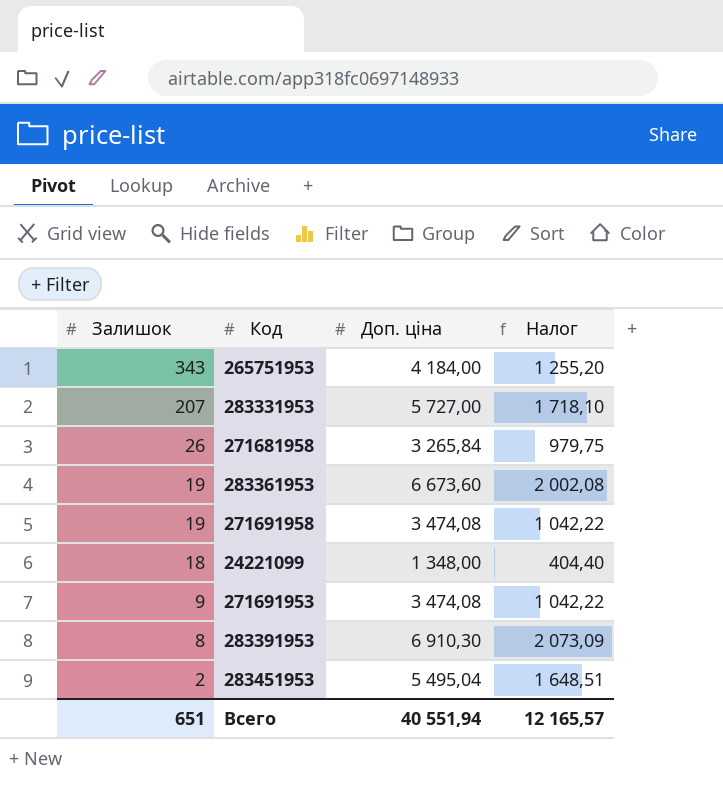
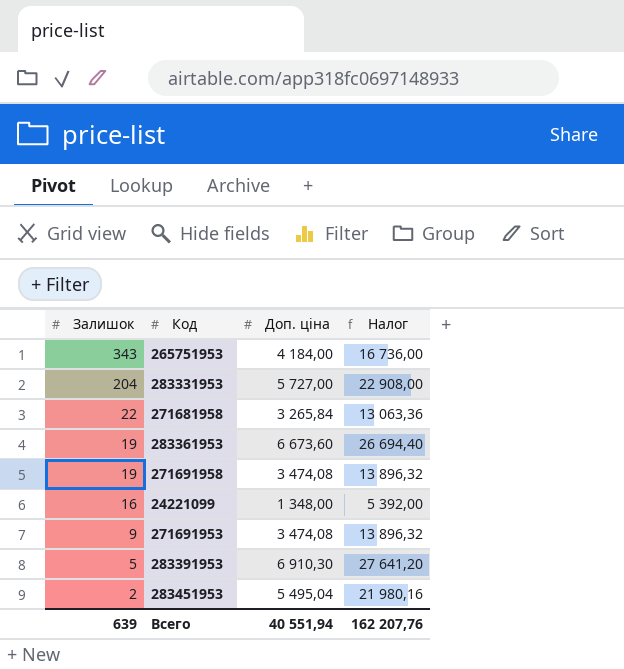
column Налог | formula: [Доп. ціна] * 0,3 -> [Доп. ціна] * 4
283331953 | Залишок: 207 -> 204
271681958 | Залишок: 26 -> 22
24221099 | Залишок: 18 -> 16
283391953 | Залишок: 8 -> 5
Всего | Залишок: 651 -> 639
Всего | Налог: 12 165,57 -> 162 207,76

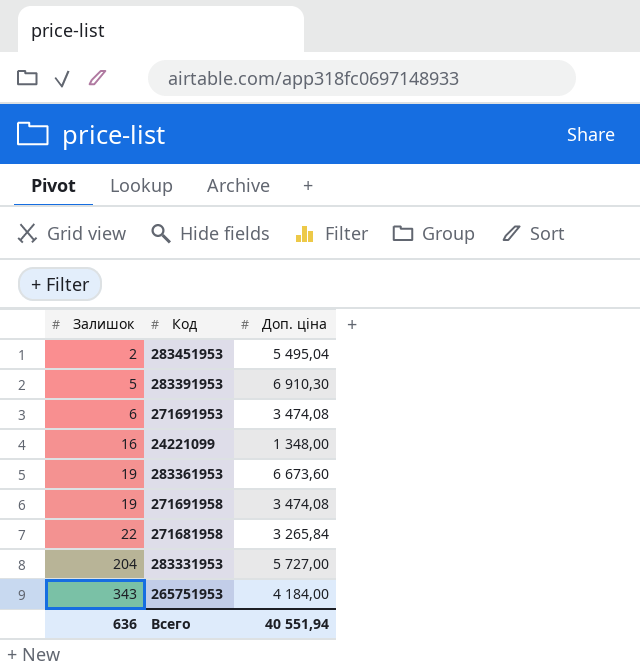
row order: Залишок descending -> Залишок ascending
column Налог | formula: [Доп. ціна] * 4 -> none
271691953 | Залишок: 9 -> 6
Всего | Залишок: 639 -> 636

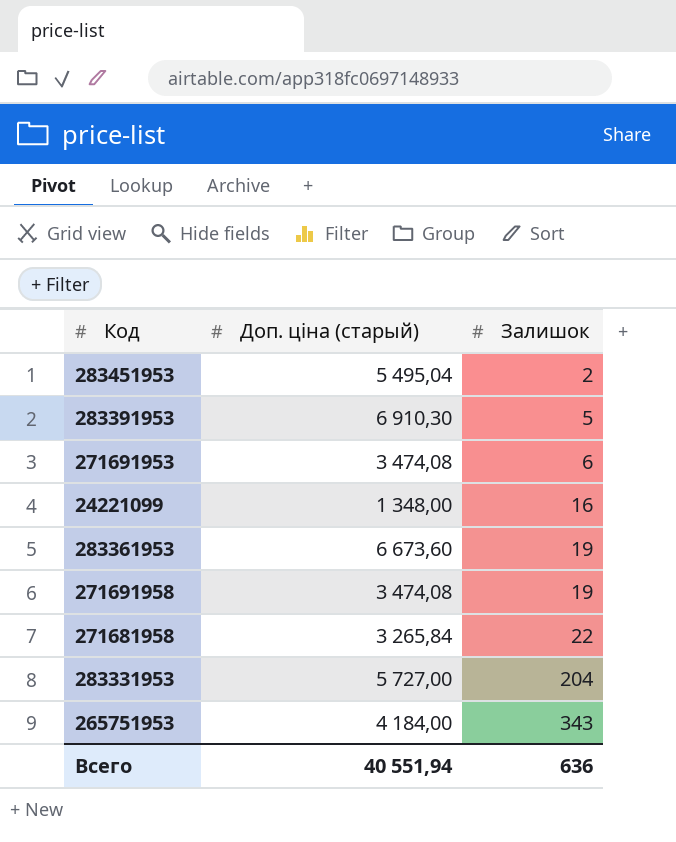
column name: Доп. ціна -> Доп. ціна (старый)
column Залишок | position: 1 -> 3

